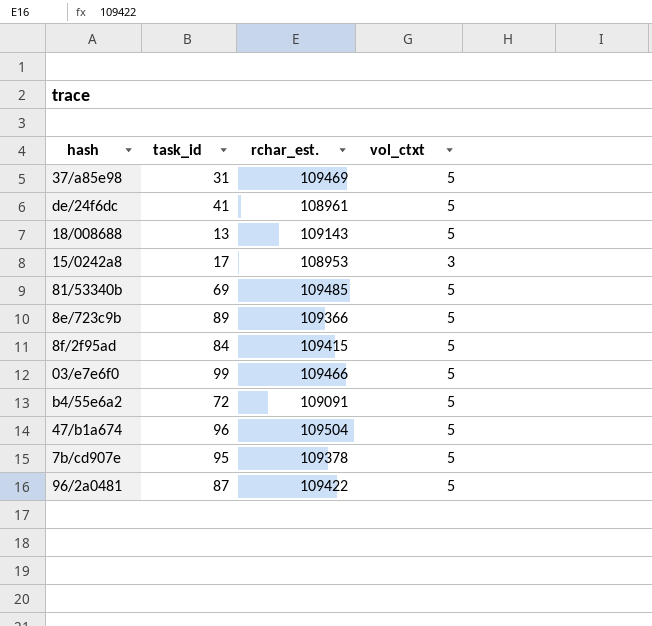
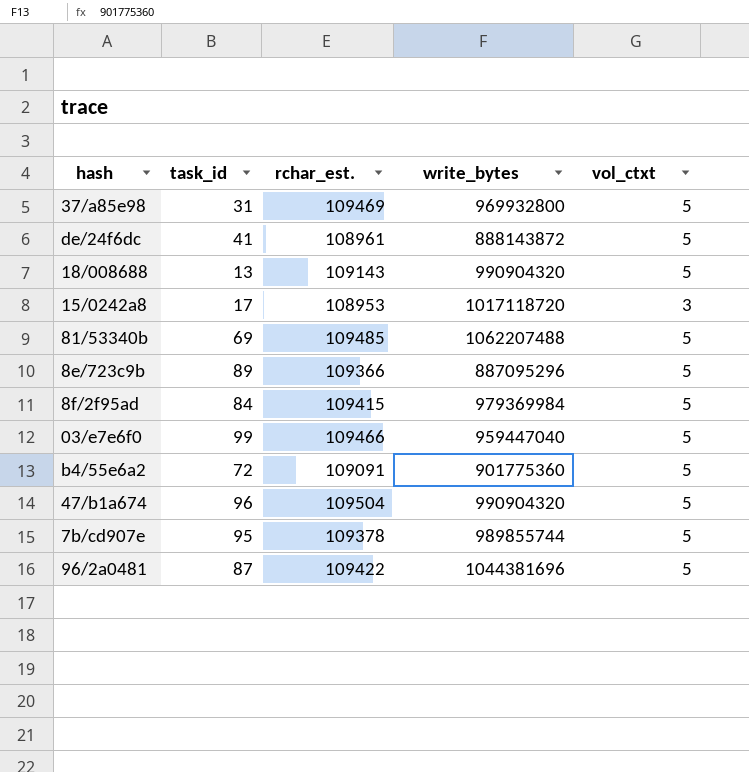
column write_bytes | position: none -> 4

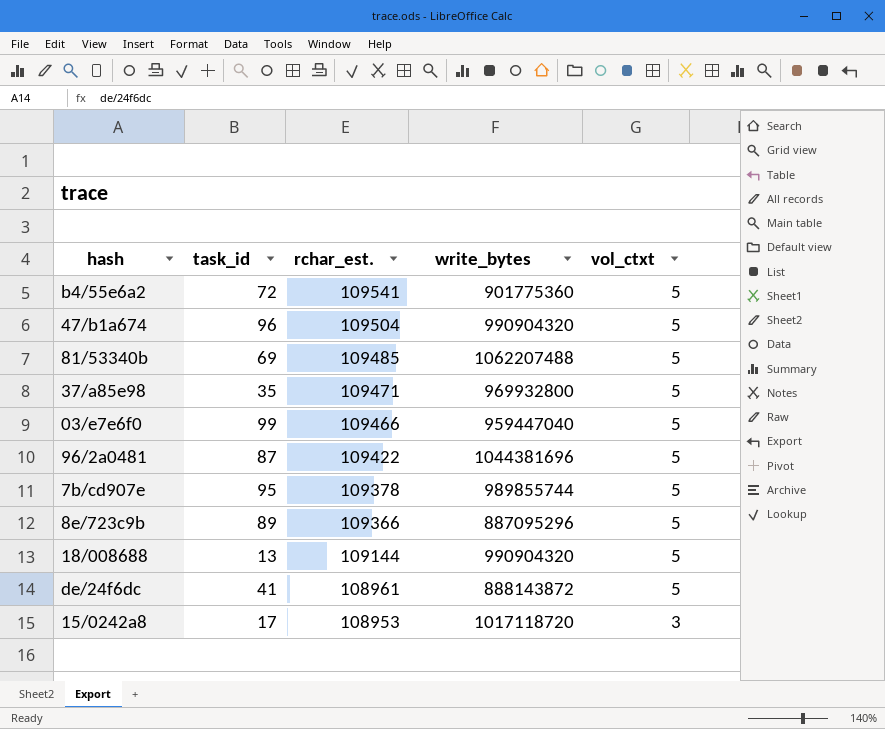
row order: none -> rchar_est. descending
row 8f/2f95ad: 84 | 109415 | 979369984 | 5 -> none
b4/55e6a2 | rchar_est.: 109091 -> 109541
37/a85e98 | task_id: 31 -> 35
37/a85e98 | rchar_est.: 109469 -> 109471
18/008688 | rchar_est.: 109143 -> 109144

